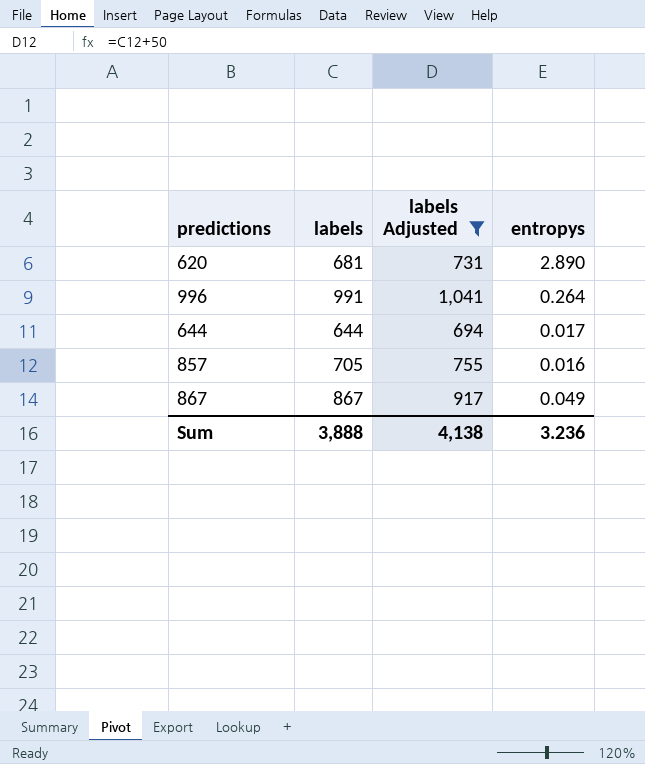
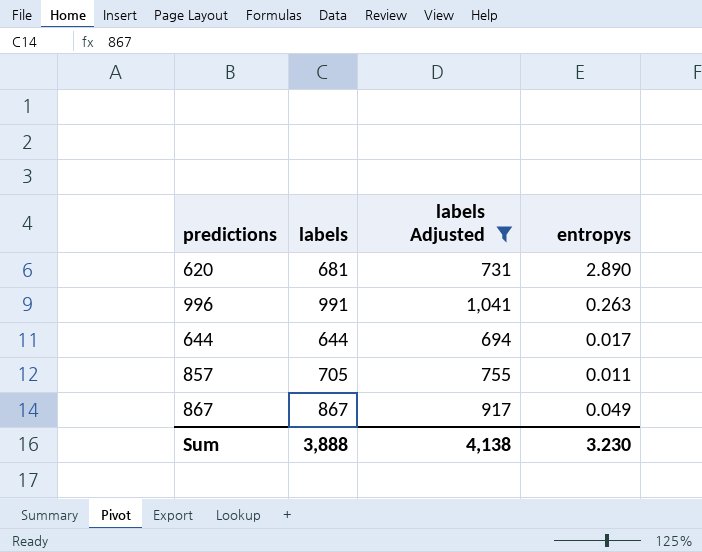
996 | entropys: 0.264 -> 0.263
857 | entropys: 0.016 -> 0.011
Sum | entropys: 3.236 -> 3.230

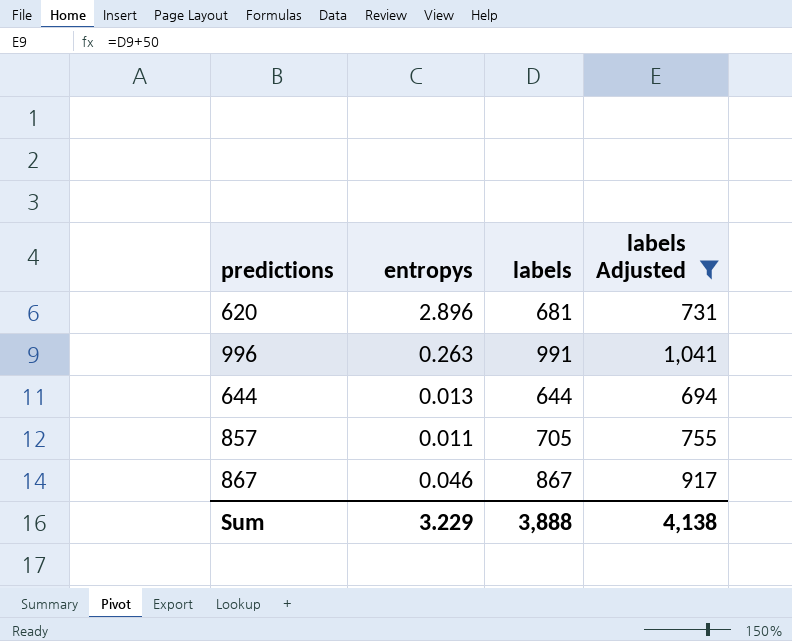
column entropys | position: 4 -> 2
620 | entropys: 2.890 -> 2.896
644 | entropys: 0.017 -> 0.013
867 | entropys: 0.049 -> 0.046
Sum | entropys: 3.230 -> 3.229

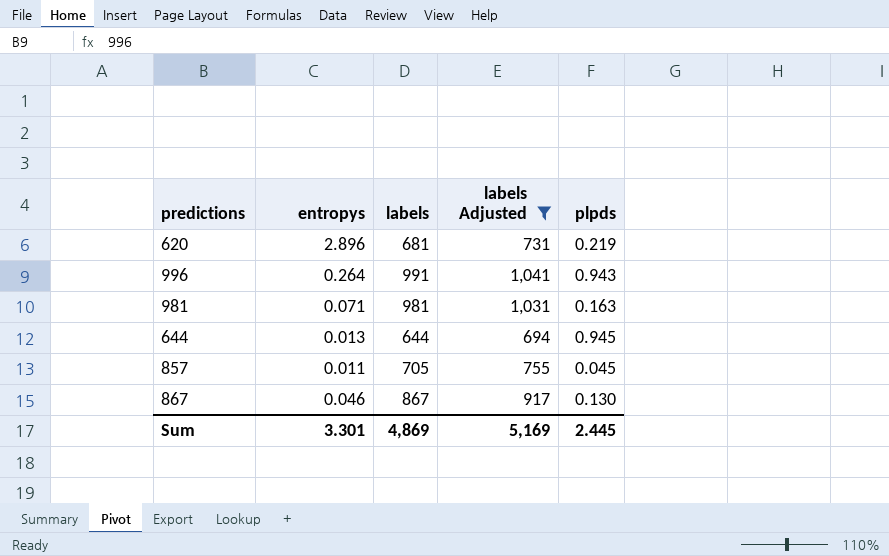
column plpds | position: none -> 5
996 | entropys: 0.263 -> 0.264
row 981: none -> 0.071 | 981 | 1,031 | 0.163
Sum | entropys: 3.229 -> 3.301
Sum | labels: 3,888 -> 4,869
Sum | labels Adjusted: 4,138 -> 5,169

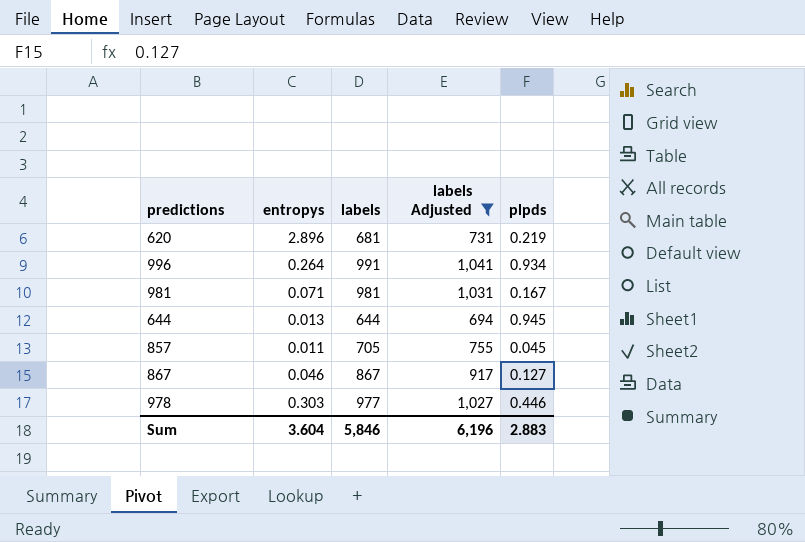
996 | plpds: 0.943 -> 0.934
981 | plpds: 0.163 -> 0.167
867 | plpds: 0.130 -> 0.127
row 978: none -> 0.303 | 977 | 1,027 | 0.446
Sum | entropys: 3.301 -> 3.604
Sum | labels: 4,869 -> 5,846
Sum | labels Adjusted: 5,169 -> 6,196
Sum | plpds: 2.445 -> 2.883

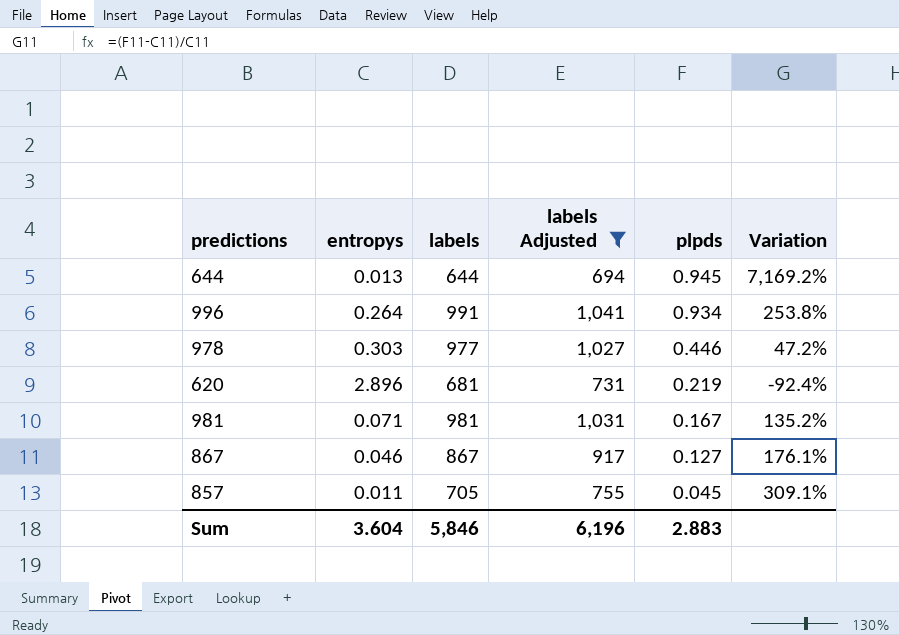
row order: none -> plpds descending
column Variation | formula: none -> ([plpds] - [entropys]) / [entropys]

